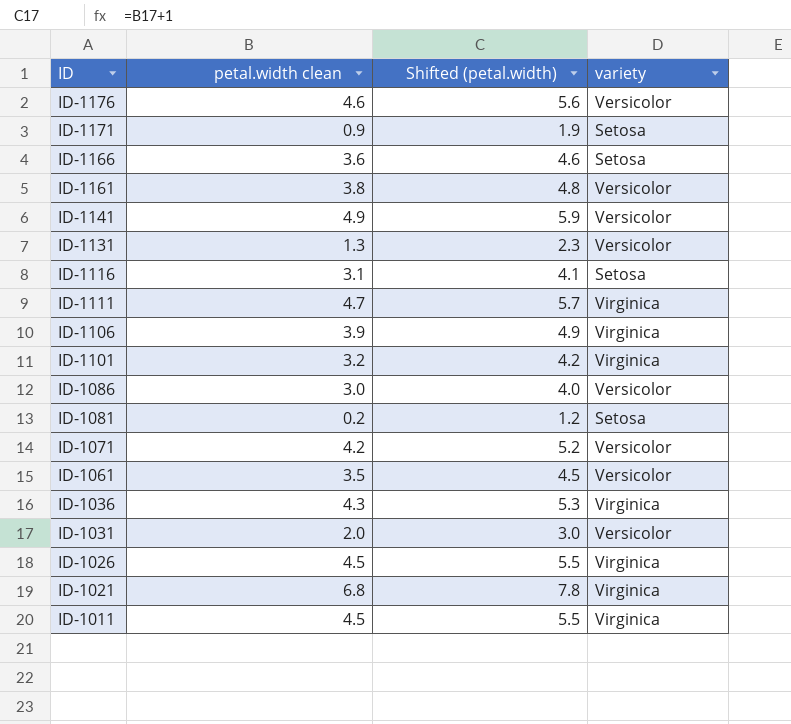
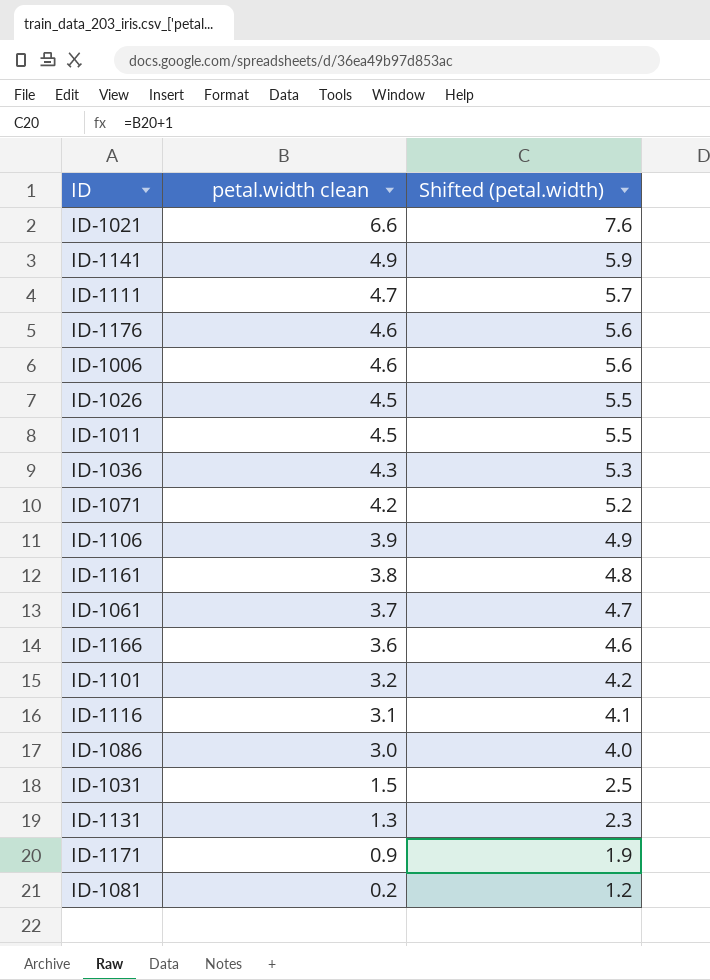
row order: ID descending -> petal.width clean descending
column variety | position: 4 -> none
ID-1021 | petal.width clean: 6.8 -> 6.6
ID-1021 | Shifted (petal.width): 7.8 -> 7.6
row ID-1006: none -> 4.6 | 5.6
ID-1061 | petal.width clean: 3.5 -> 3.7
ID-1061 | Shifted (petal.width): 4.5 -> 4.7
ID-1031 | petal.width clean: 2.0 -> 1.5
ID-1031 | Shifted (petal.width): 3.0 -> 2.5

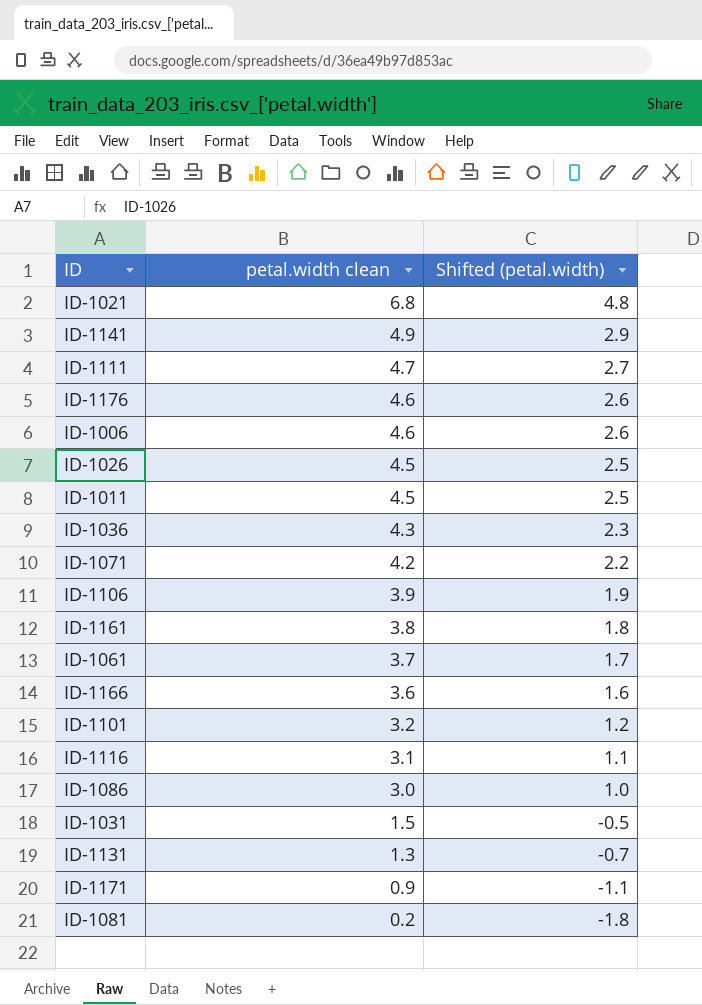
column Shifted (petal.width) | formula: [petal.width clean] + 1 -> [petal.width clean] - 2
ID-1021 | petal.width clean: 6.6 -> 6.8

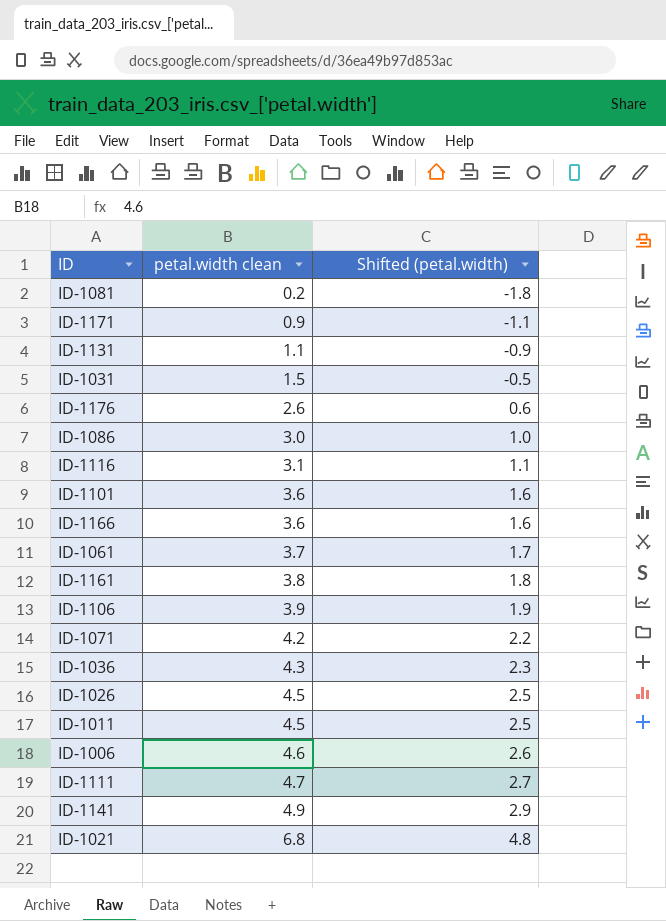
row order: petal.width clean descending -> petal.width clean ascending
ID-1131 | petal.width clean: 1.3 -> 1.1
ID-1131 | Shifted (petal.width): -0.7 -> -0.9
ID-1176 | petal.width clean: 4.6 -> 2.6
ID-1176 | Shifted (petal.width): 2.6 -> 0.6
ID-1101 | petal.width clean: 3.2 -> 3.6
ID-1101 | Shifted (petal.width): 1.2 -> 1.6

